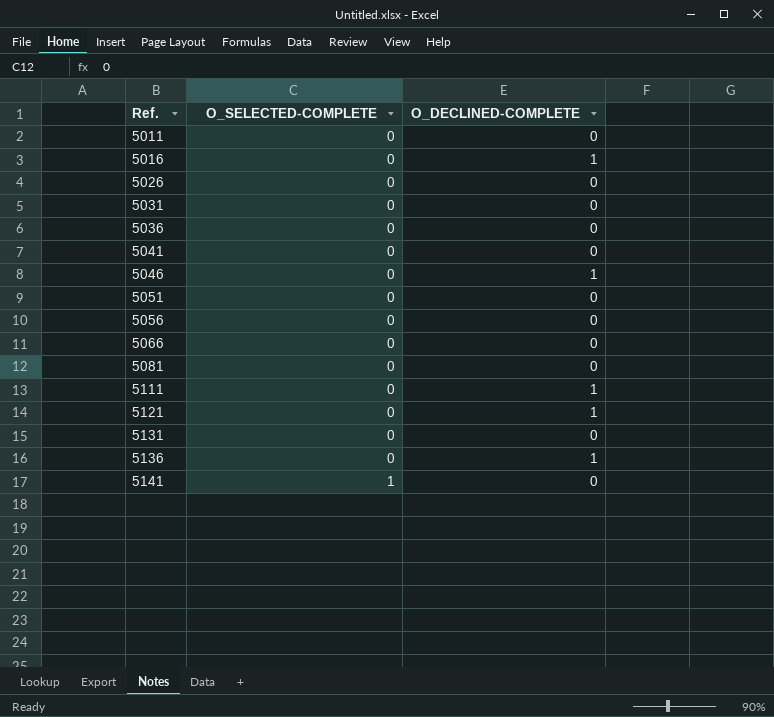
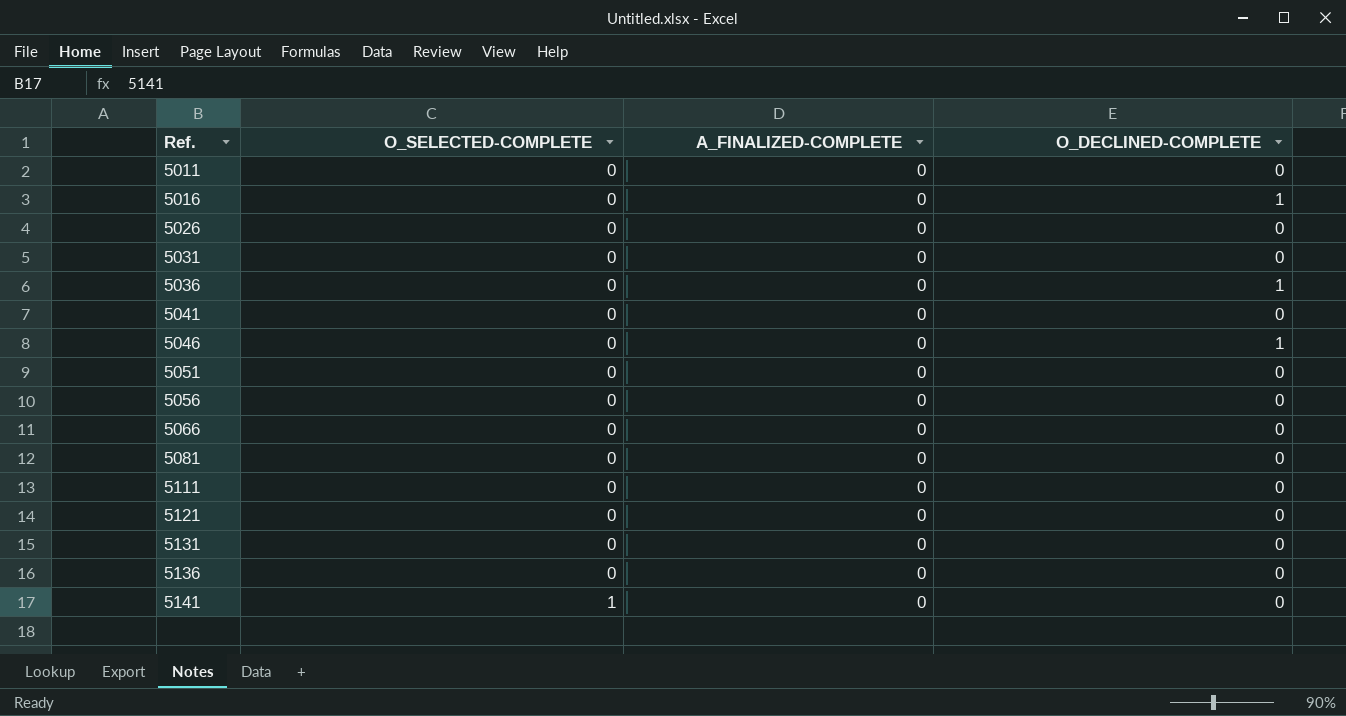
column A_FINALIZED-COMPLETE | position: none -> 3
5036 | O_DECLINED-COMPLETE: 0 -> 1
5111 | O_DECLINED-COMPLETE: 1 -> 0
5121 | O_DECLINED-COMPLETE: 1 -> 0
5136 | O_DECLINED-COMPLETE: 1 -> 0

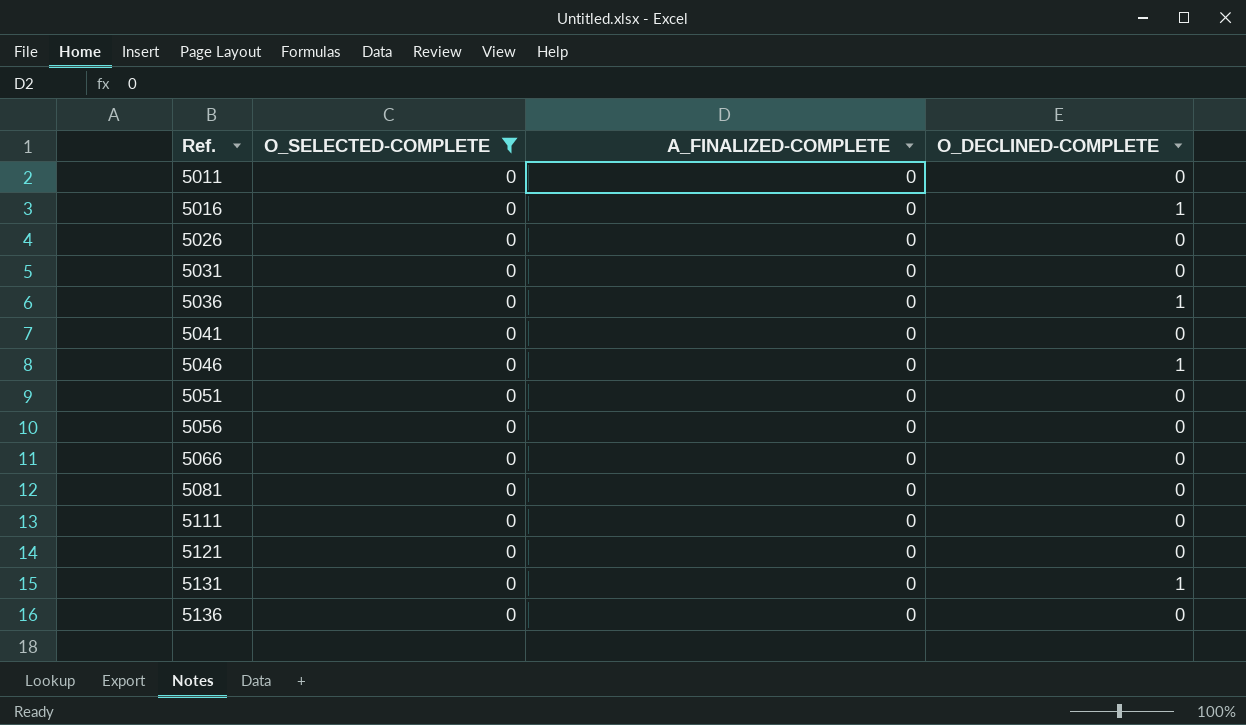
filter: none -> O_SELECTED-COMPLETE = 0
5131 | O_DECLINED-COMPLETE: 0 -> 1

